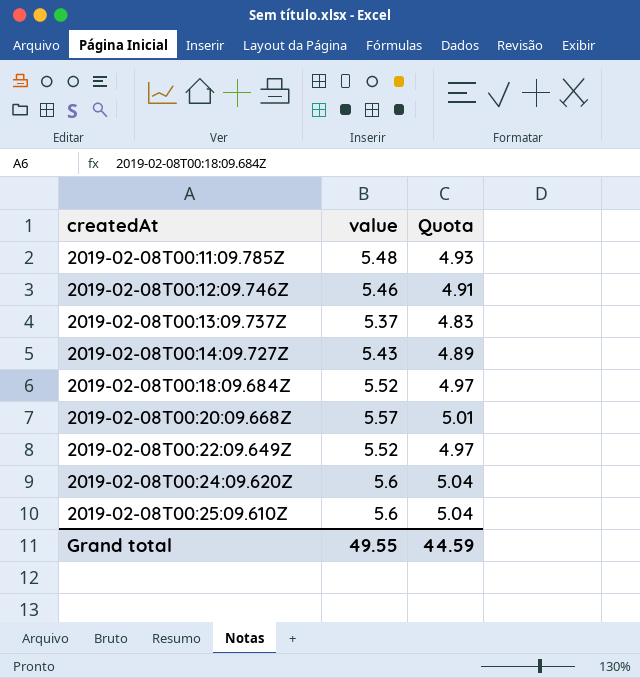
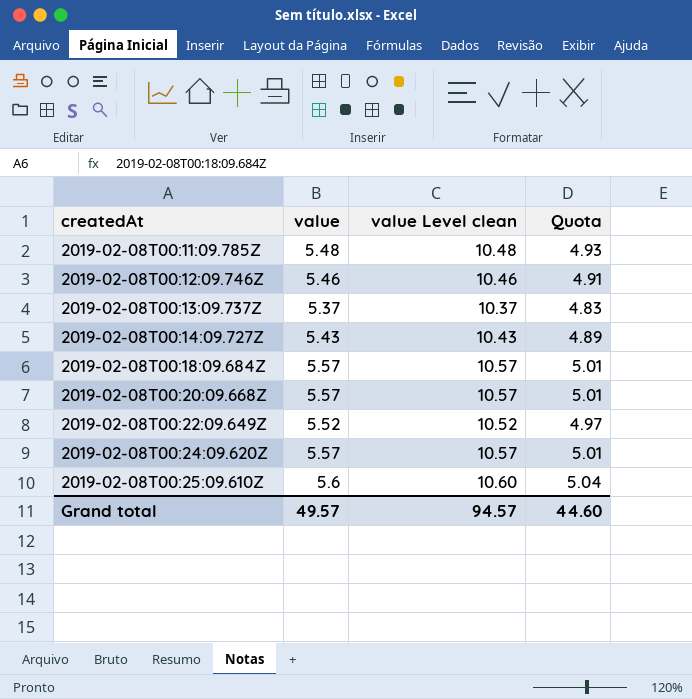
column value Level clean | formula: none -> [value] + 5
2019-02-08T00:18:09.684Z | value: 5.52 -> 5.57
2019-02-08T00:18:09.684Z | Quota: 4.97 -> 5.01
2019-02-08T00:24:09.620Z | value: 5.6 -> 5.57
2019-02-08T00:24:09.620Z | Quota: 5.04 -> 5.01
Grand total | value: 49.55 -> 49.57
Grand total | Quota: 44.59 -> 44.60

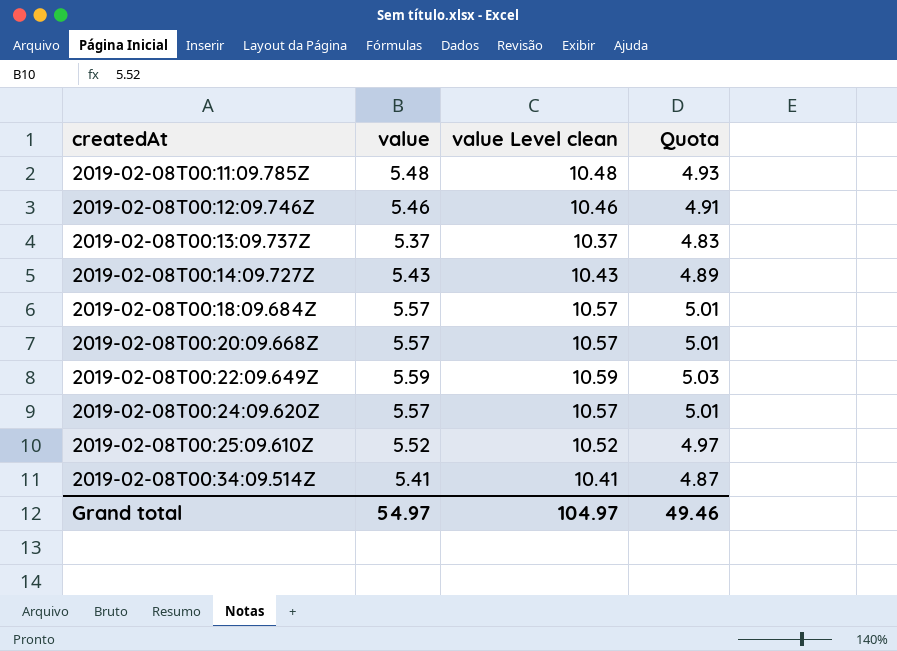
2019-02-08T00:22:09.649Z | value: 5.52 -> 5.59
2019-02-08T00:22:09.649Z | value Level clean: 10.52 -> 10.59
2019-02-08T00:22:09.649Z | Quota: 4.97 -> 5.03
2019-02-08T00:25:09.610Z | value: 5.6 -> 5.52
2019-02-08T00:25:09.610Z | value Level clean: 10.60 -> 10.52
2019-02-08T00:25:09.610Z | Quota: 5.04 -> 4.97
row 2019-02-08T00:34:09.514Z: none -> 5.41 | 10.41 | 4.87
Grand total | value: 49.57 -> 54.97
Grand total | value Level clean: 94.57 -> 104.97
Grand total | Quota: 44.60 -> 49.46

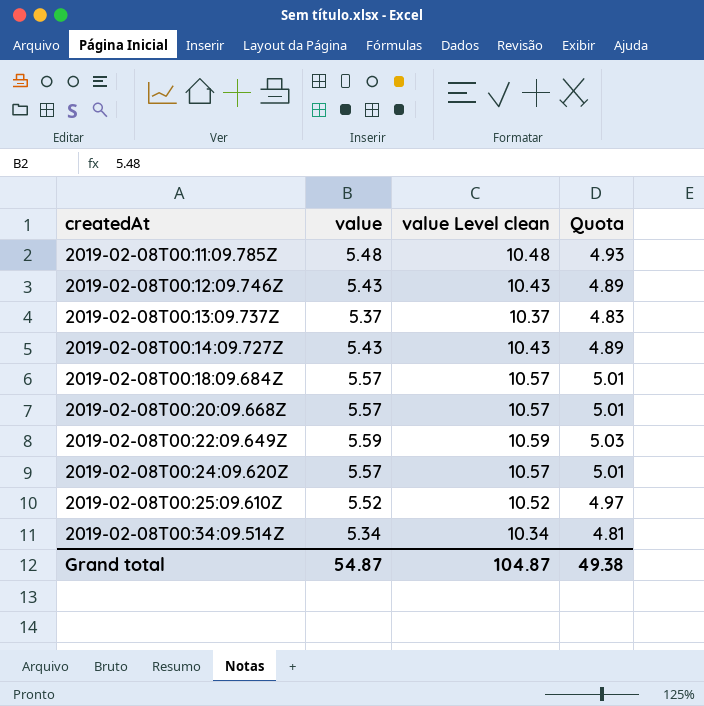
2019-02-08T00:12:09.746Z | value: 5.46 -> 5.43
2019-02-08T00:12:09.746Z | value Level clean: 10.46 -> 10.43
2019-02-08T00:12:09.746Z | Quota: 4.91 -> 4.89
2019-02-08T00:34:09.514Z | value: 5.41 -> 5.34
2019-02-08T00:34:09.514Z | value Level clean: 10.41 -> 10.34
2019-02-08T00:34:09.514Z | Quota: 4.87 -> 4.81
Grand total | value: 54.97 -> 54.87
Grand total | value Level clean: 104.97 -> 104.87
Grand total | Quota: 49.46 -> 49.38

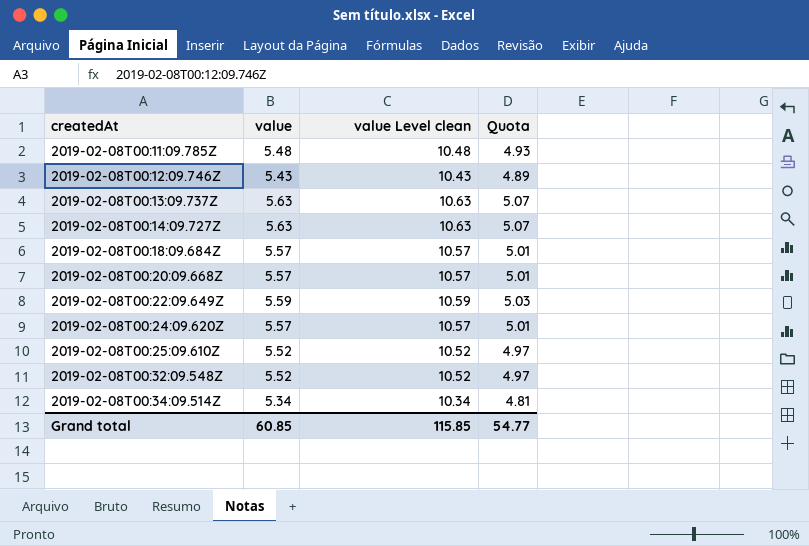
2019-02-08T00:13:09.737Z | value: 5.37 -> 5.63
2019-02-08T00:13:09.737Z | value Level clean: 10.37 -> 10.63
2019-02-08T00:13:09.737Z | Quota: 4.83 -> 5.07
2019-02-08T00:14:09.727Z | value: 5.43 -> 5.63
2019-02-08T00:14:09.727Z | value Level clean: 10.43 -> 10.63
2019-02-08T00:14:09.727Z | Quota: 4.89 -> 5.07
row 2019-02-08T00:32:09.548Z: none -> 5.52 | 10.52 | 4.97
Grand total | value: 54.87 -> 60.85
Grand total | value Level clean: 104.87 -> 115.85
Grand total | Quota: 49.38 -> 54.77

